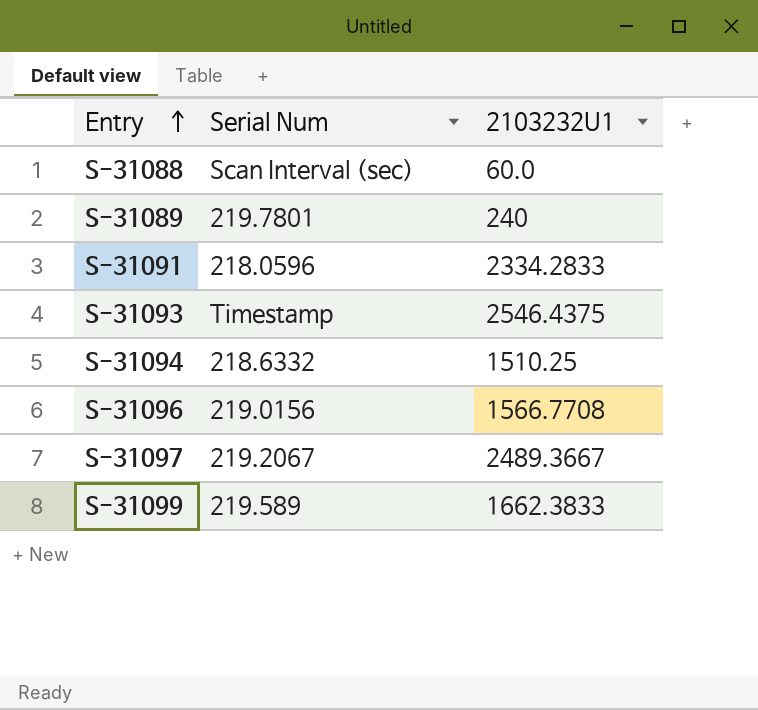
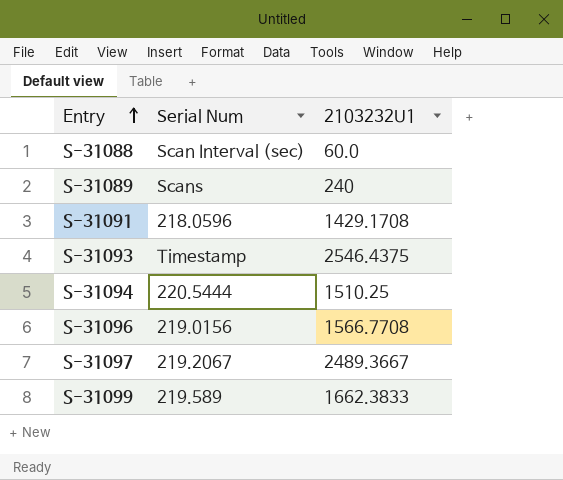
S-31089 | Serial Num: 219.7801 -> Scans
S-31091 | 2103232U1: 2334.2833 -> 1429.1708
S-31094 | Serial Num: 218.6332 -> 220.5444

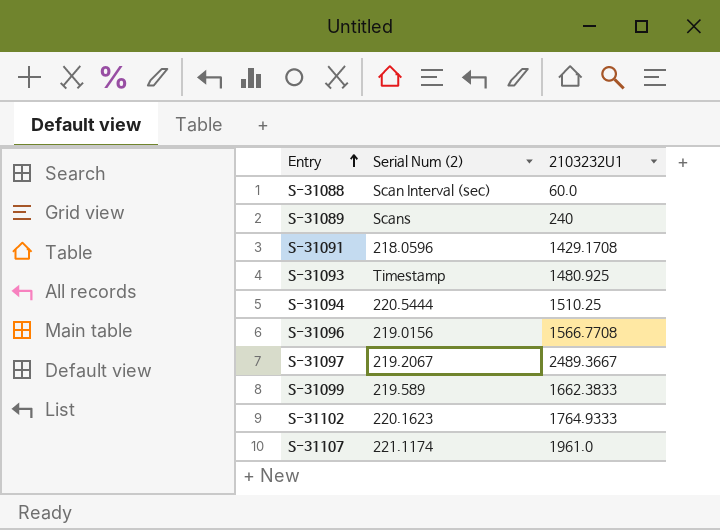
column name: Serial Num -> Serial Num (2)
S-31093 | 2103232U1: 2546.4375 -> 1480.925
row S-31102: none -> 220.1623 | 1764.9333
row S-31107: none -> 221.1174 | 1961.0

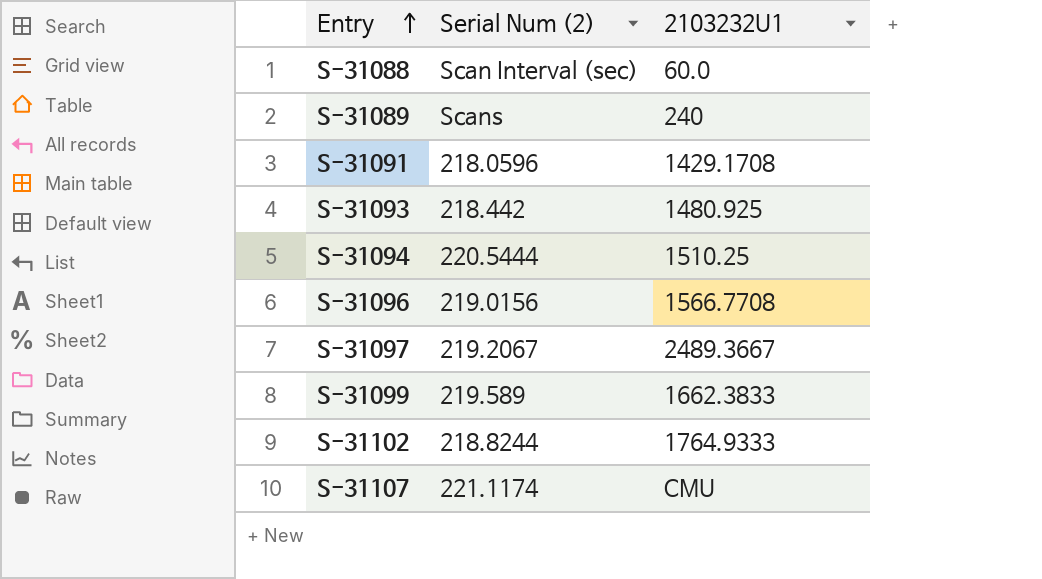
S-31093 | Serial Num (2): Timestamp -> 218.442
S-31102 | Serial Num (2): 220.1623 -> 218.8244
S-31107 | 2103232U1: 1961.0 -> CMU

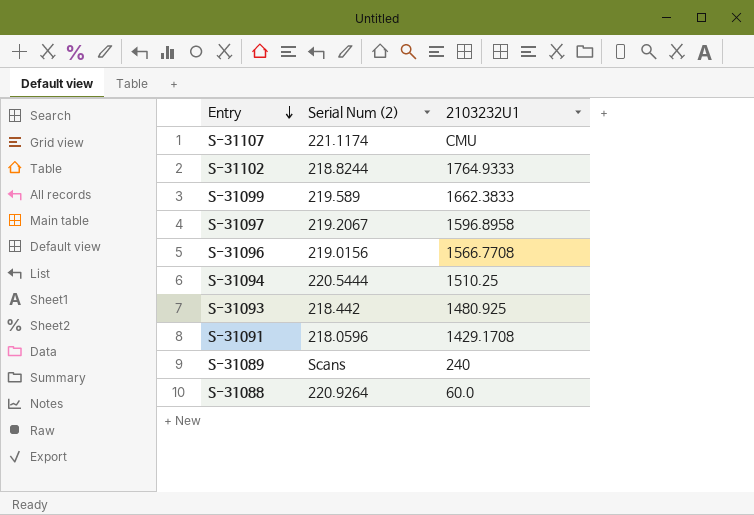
row order: Entry ascending -> Entry descending
S-31097 | 2103232U1: 2489.3667 -> 1596.8958
S-31088 | Serial Num (2): Scan Interval (sec) -> 220.9264

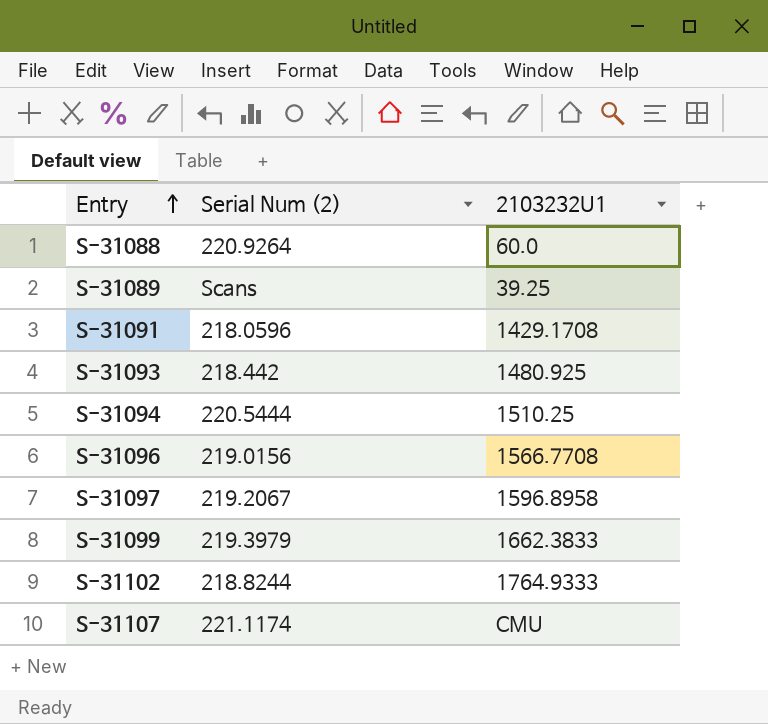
row order: Entry descending -> Entry ascending
S-31089 | 2103232U1: 240 -> 39.25
S-31099 | Serial Num (2): 219.589 -> 219.3979

